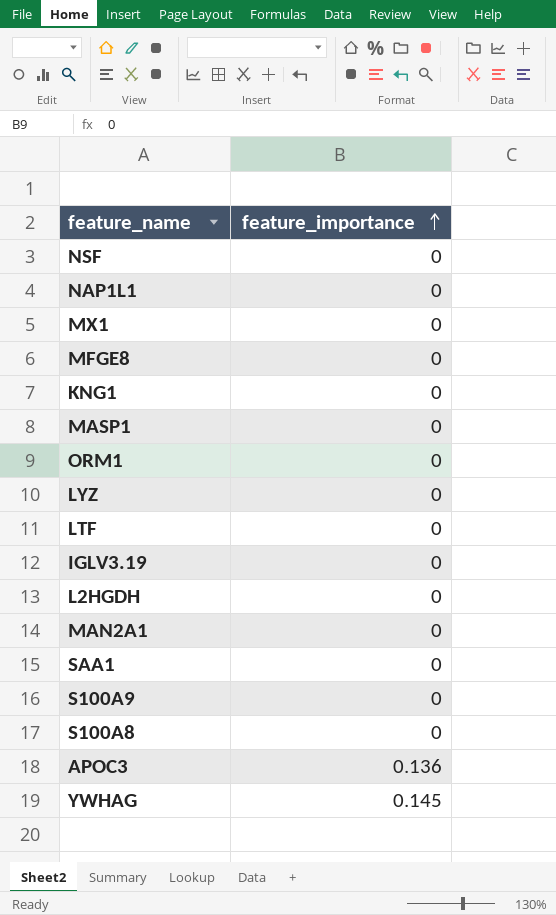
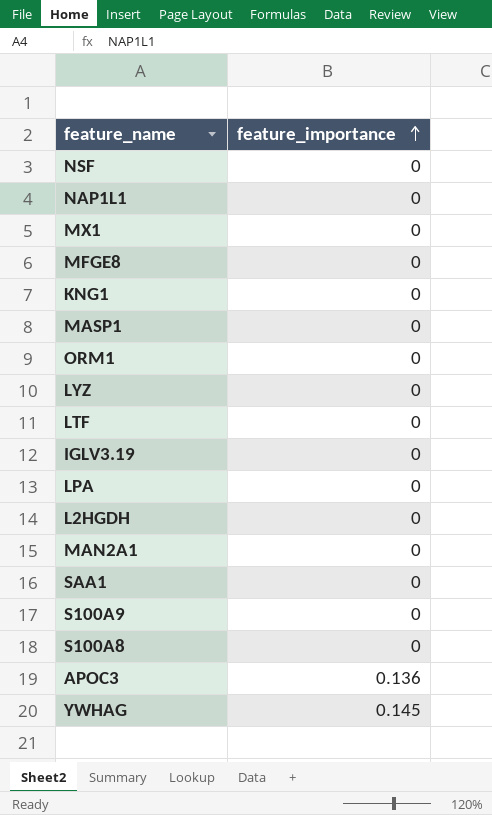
row LPA: none -> 0

